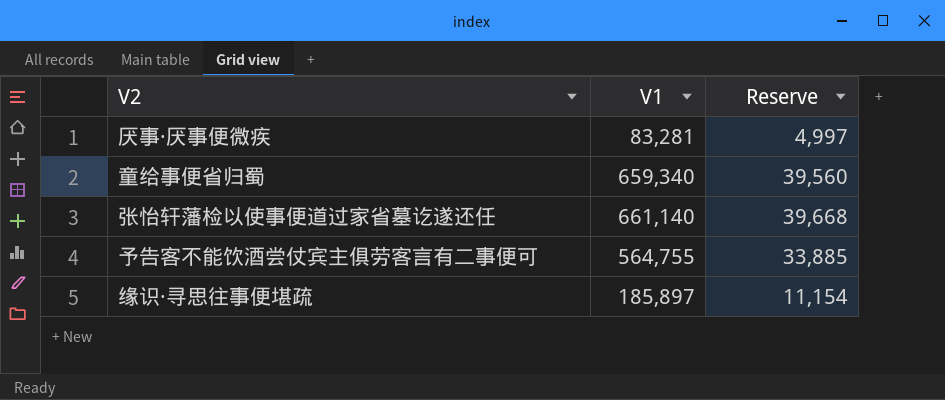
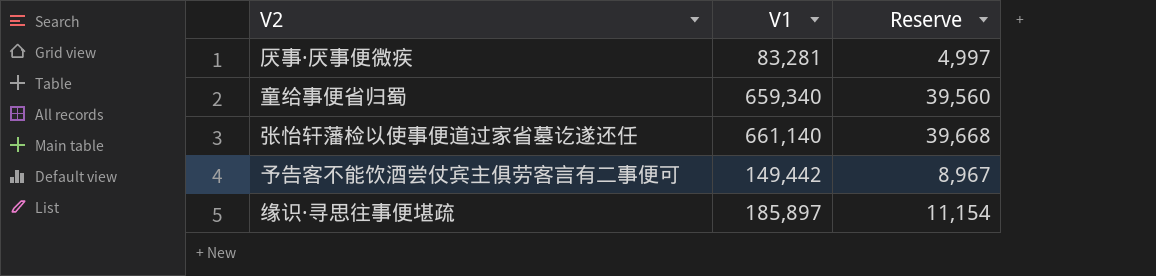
予告客不能饮酒尝仗宾主俱劳客言有二事便可 | V1: 564,755 -> 149,442
予告客不能饮酒尝仗宾主俱劳客言有二事便可 | Reserve: 33,885 -> 8,967

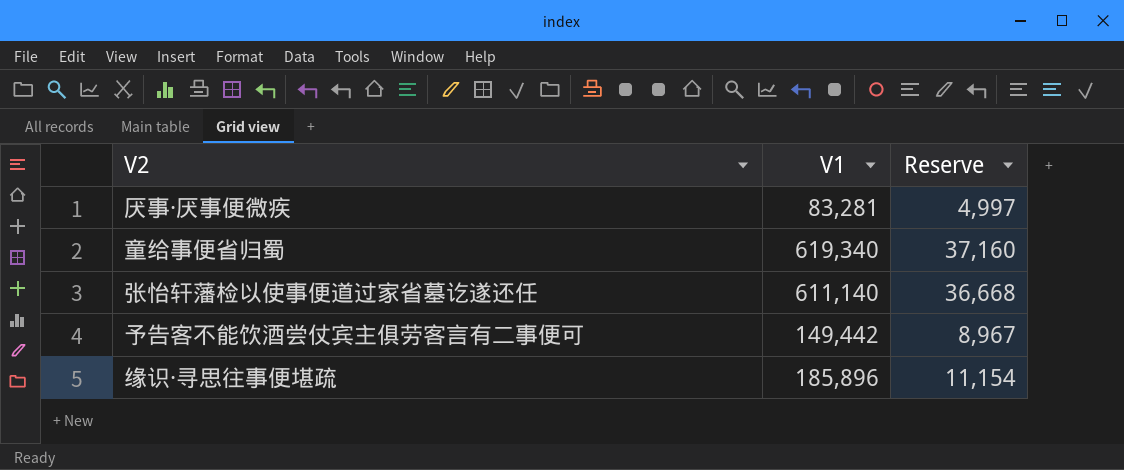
童给事便省归蜀 | V1: 659,340 -> 619,340
童给事便省归蜀 | Reserve: 39,560 -> 37,160
张怡轩藩检以使事便道过家省墓讫遂还任 | V1: 661,140 -> 611,140
张怡轩藩检以使事便道过家省墓讫遂还任 | Reserve: 39,668 -> 36,668
缘识·寻思往事便堪疏 | V1: 185,897 -> 185,896

